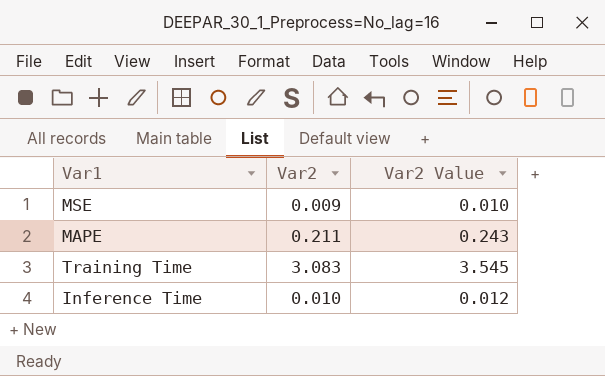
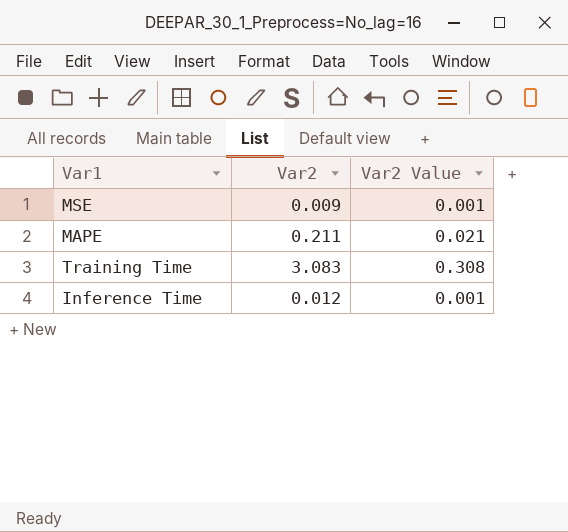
column Var2 Value | formula: [Var2] * 1.15 -> [Var2] * 0.1
Inference Time | Var2: 0.010 -> 0.012

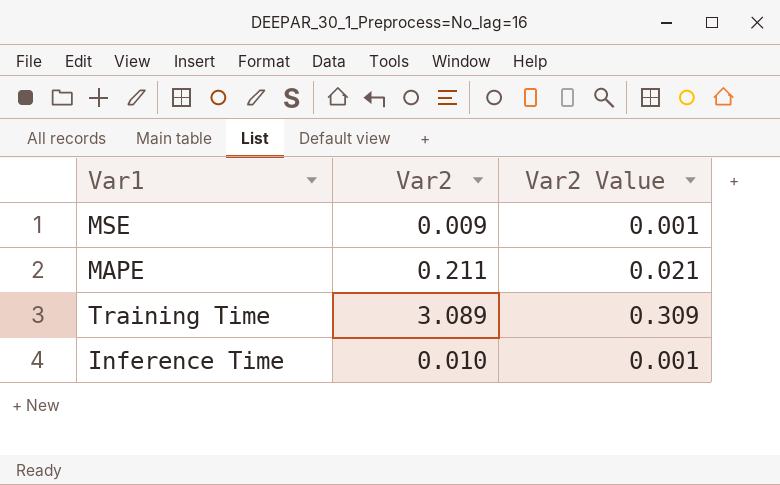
Training Time | Var2: 3.083 -> 3.089
Training Time | Var2 Value: 0.308 -> 0.309
Inference Time | Var2: 0.012 -> 0.010

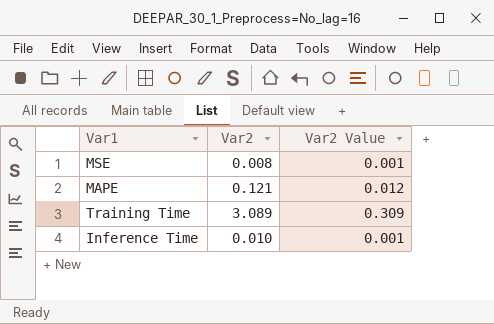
MSE | Var2: 0.009 -> 0.008
MAPE | Var2: 0.211 -> 0.121
MAPE | Var2 Value: 0.021 -> 0.012

